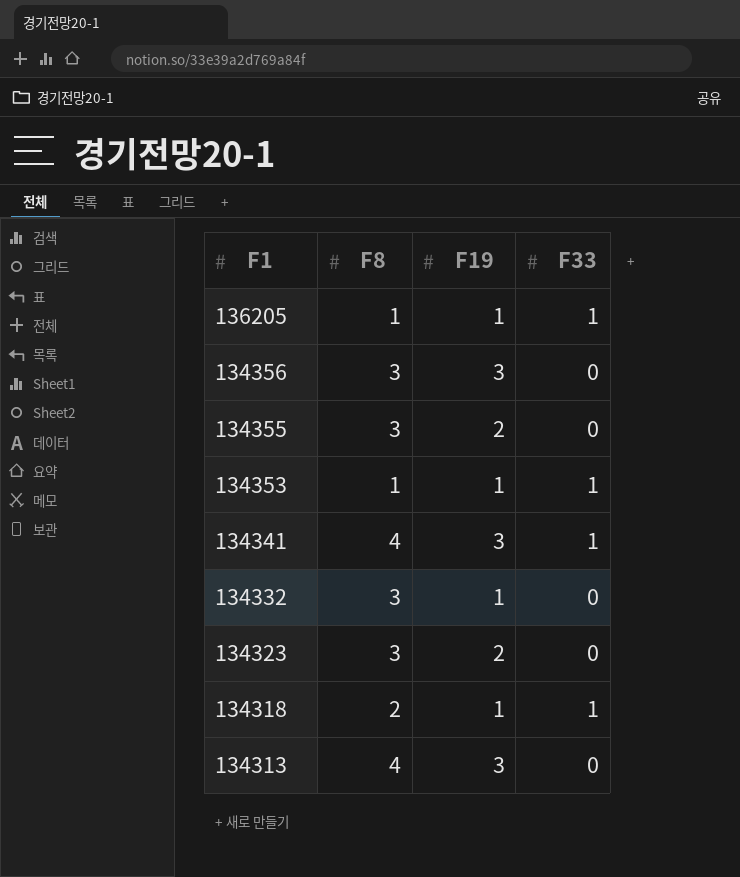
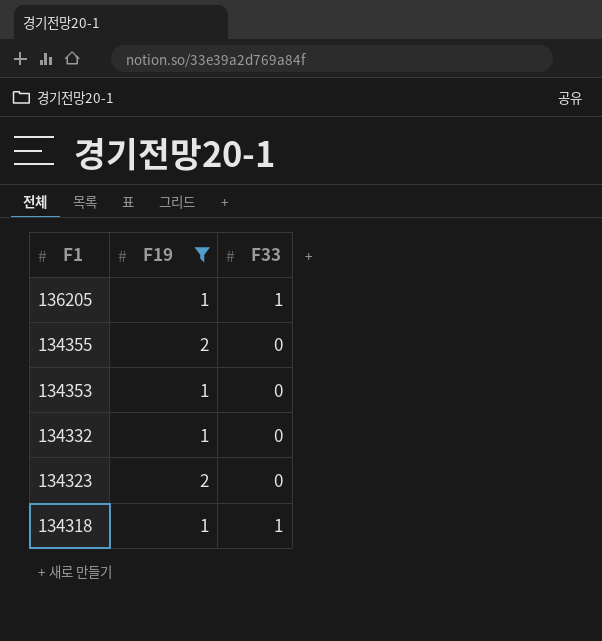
filter: none -> F19 != 3
column F8 | position: 2 -> none
134353 | F33: 1 -> 0

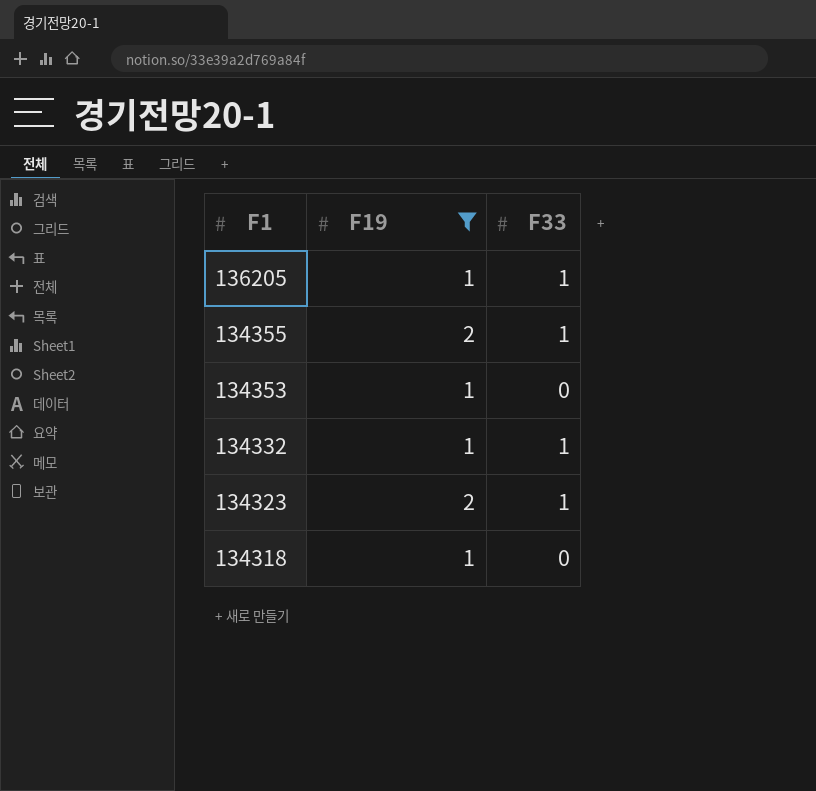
134355 | F33: 0 -> 1
134332 | F33: 0 -> 1
134323 | F33: 0 -> 1
134318 | F33: 1 -> 0

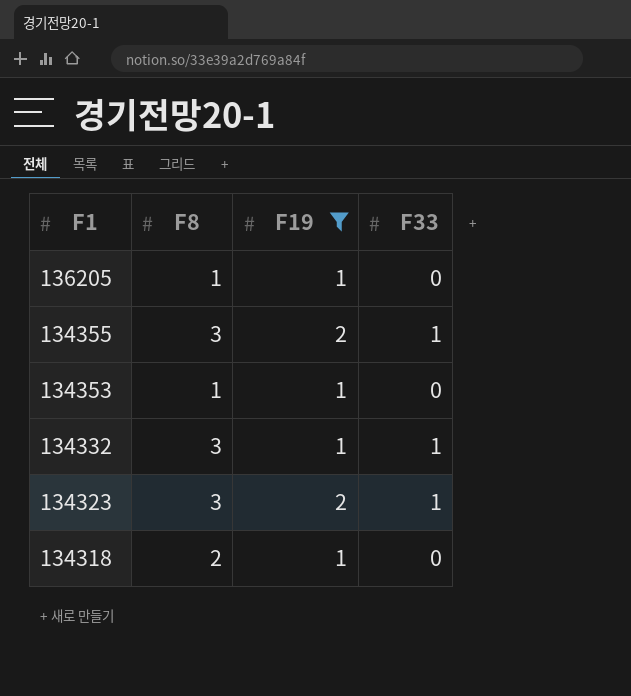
column F8 | position: none -> 2
136205 | F33: 1 -> 0

